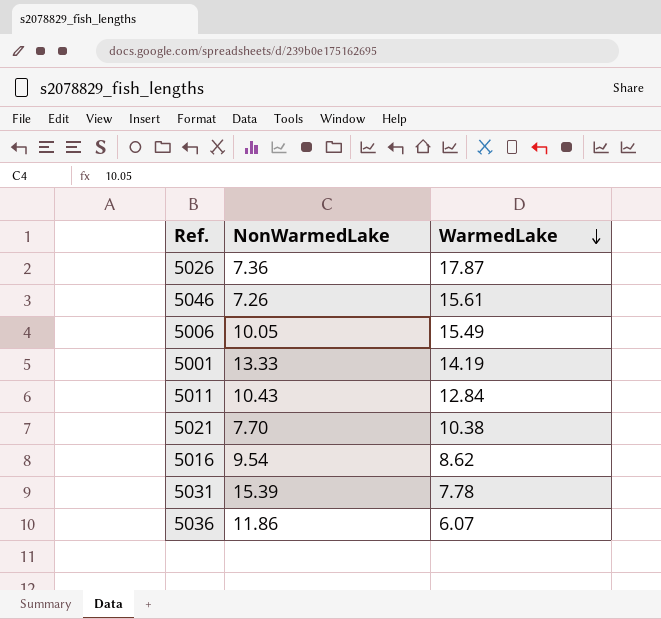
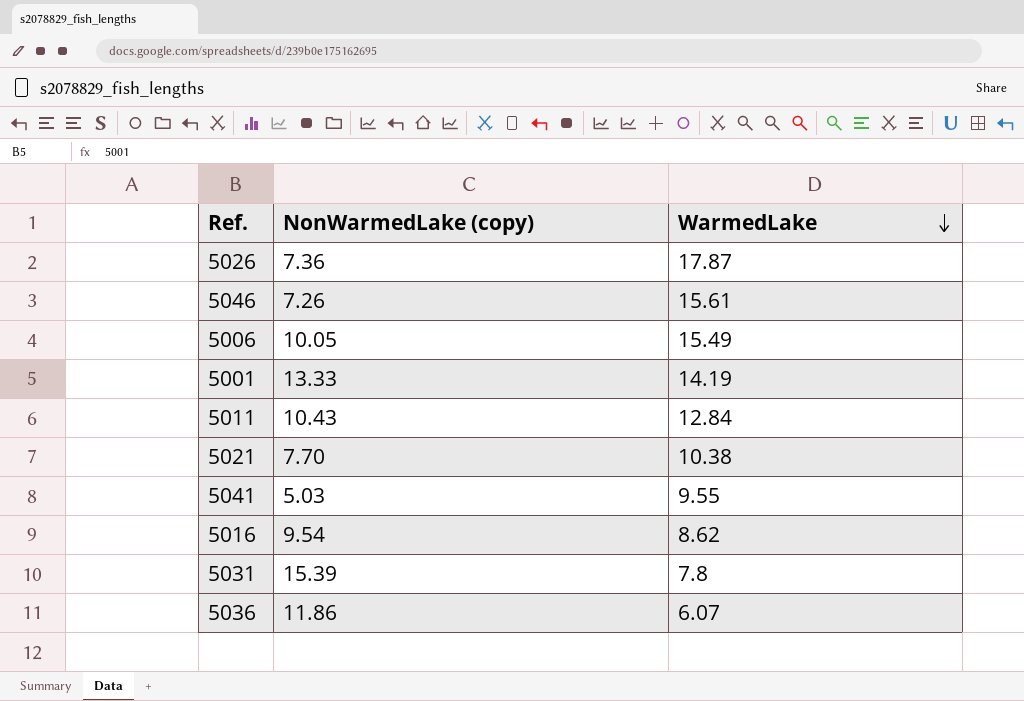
column name: NonWarmedLake -> NonWarmedLake (copy)
row 5041: none -> 5.03 | 9.55
5031 | WarmedLake: 7.78 -> 7.8

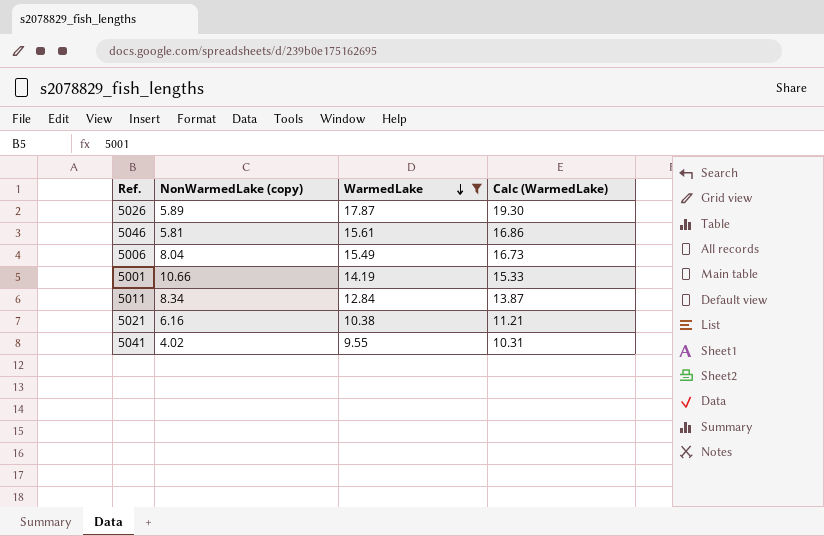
filter: none -> WarmedLake >= 9.55
column Calc (WarmedLake) | formula: none -> [WarmedLake] * 1.08
5026 | NonWarmedLake (copy): 7.36 -> 5.89
5046 | NonWarmedLake (copy): 7.26 -> 5.81
5006 | NonWarmedLake (copy): 10.05 -> 8.04
5001 | NonWarmedLake (copy): 13.33 -> 10.66
5011 | NonWarmedLake (copy): 10.43 -> 8.34
5021 | NonWarmedLake (copy): 7.70 -> 6.16
5041 | NonWarmedLake (copy): 5.03 -> 4.02

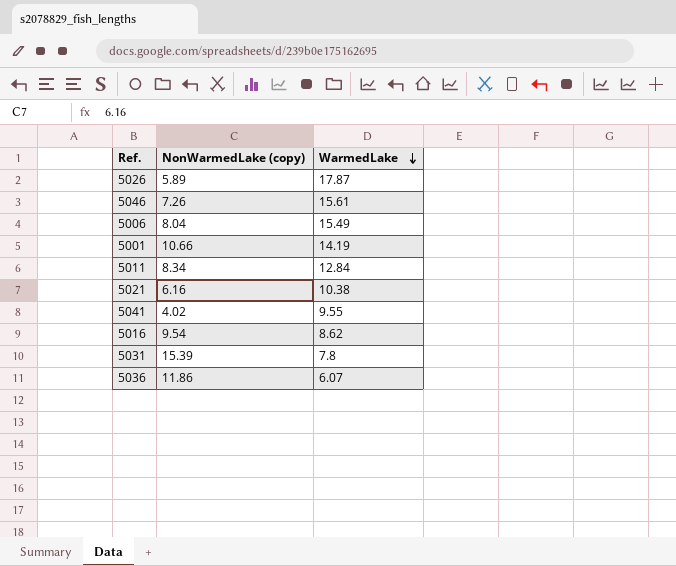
filter: WarmedLake >= 9.55 -> none
column Calc (WarmedLake) | formula: [WarmedLake] * 1.08 -> none
5046 | NonWarmedLake (copy): 5.81 -> 7.26

